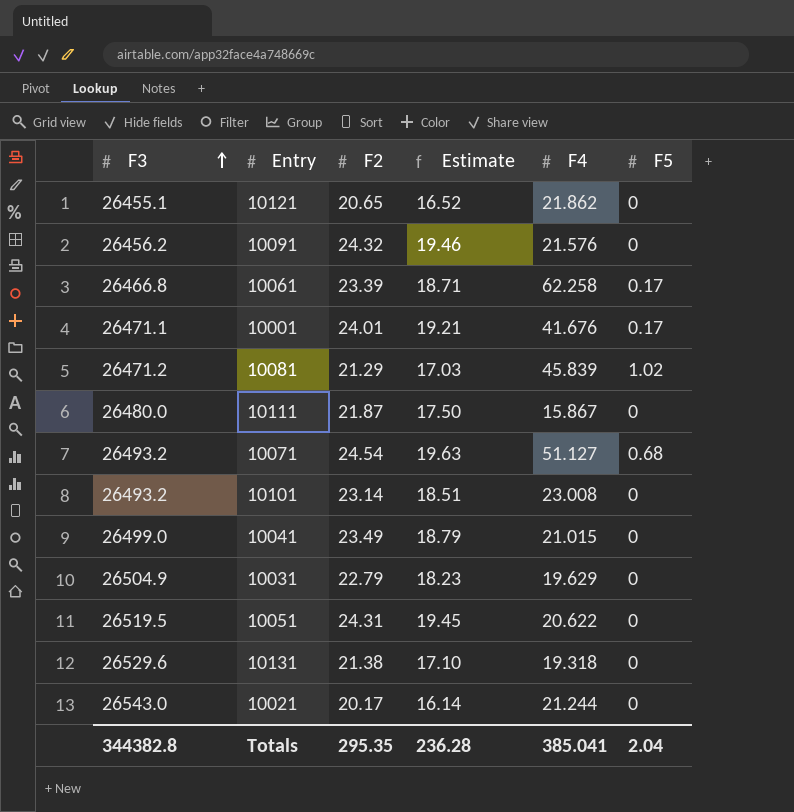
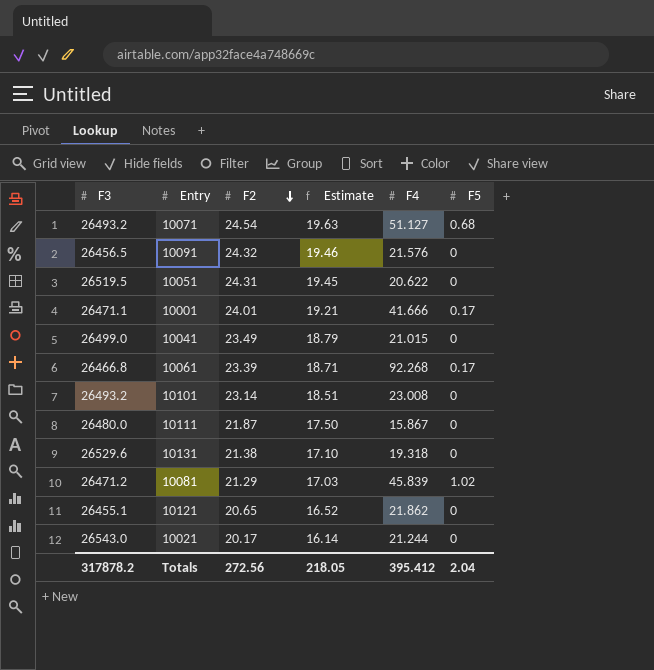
row order: F3 ascending -> F2 descending
row 10031: 26504.9 | 22.79 | 18.23 | 19.629 | 0 -> none
10091 | F3: 26456.2 -> 26456.5
10001 | F4: 41.676 -> 41.666
10061 | F4: 62.258 -> 92.268
Totals | F3: 344382.8 -> 317878.2
Totals | F2: 295.35 -> 272.56
Totals | Estimate: 236.28 -> 218.05
Totals | F4: 385.041 -> 395.412

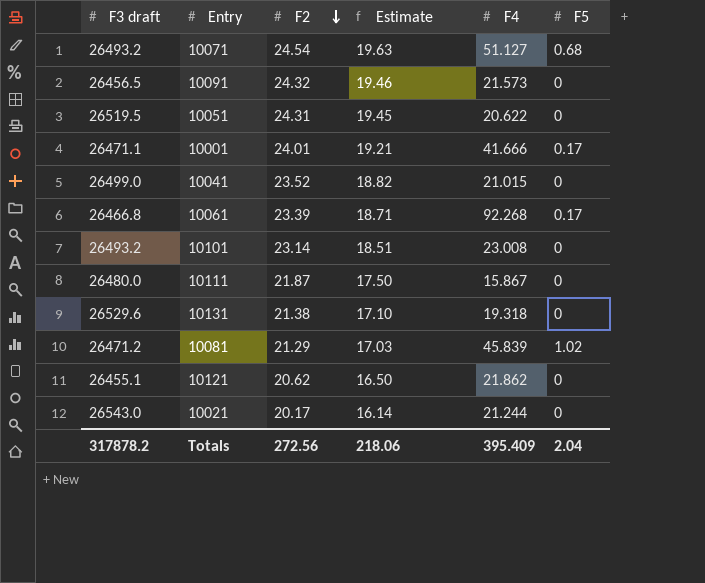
column name: F3 -> F3 draft
10091 | F4: 21.576 -> 21.573
10041 | F2: 23.49 -> 23.52
10041 | Estimate: 18.79 -> 18.82
10121 | F2: 20.65 -> 20.62
10121 | Estimate: 16.52 -> 16.50
Totals | Estimate: 218.05 -> 218.06
Totals | F4: 395.412 -> 395.409

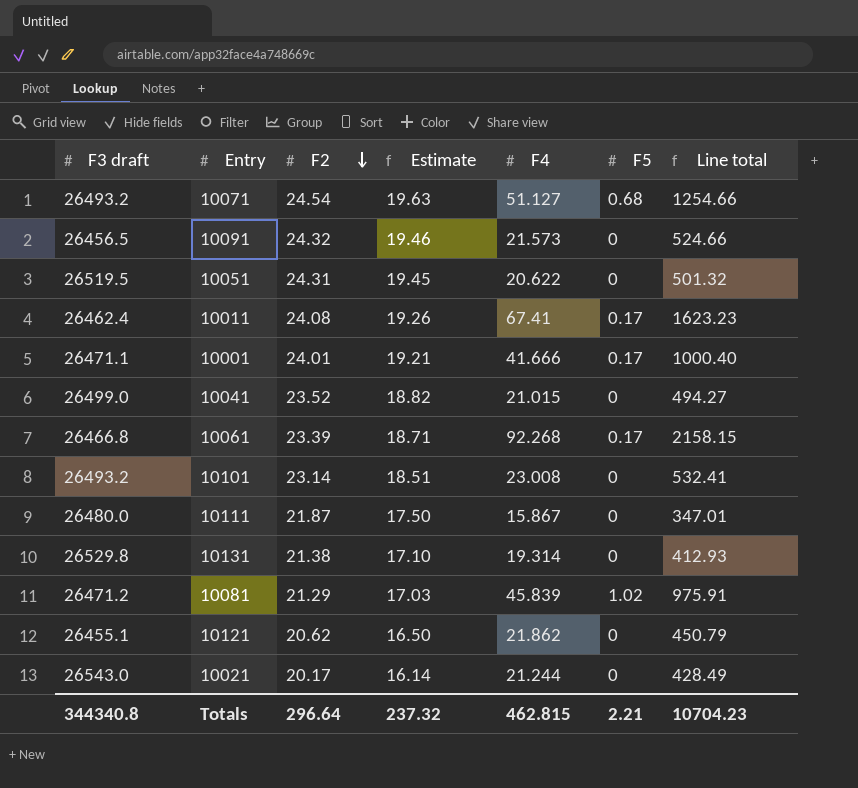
column Line total | formula: none -> [F2] * [F4]
row 10011: none -> 26462.4 | 24.08 | 19.26 | 67.41 | 0.17 | 1623.23
10131 | F3 draft: 26529.6 -> 26529.8
10131 | F4: 19.318 -> 19.314
Totals | F3 draft: 317878.2 -> 344340.8
Totals | F2: 272.56 -> 296.64
Totals | Estimate: 218.06 -> 237.32
Totals | F4: 395.409 -> 462.815
Totals | F5: 2.04 -> 2.21

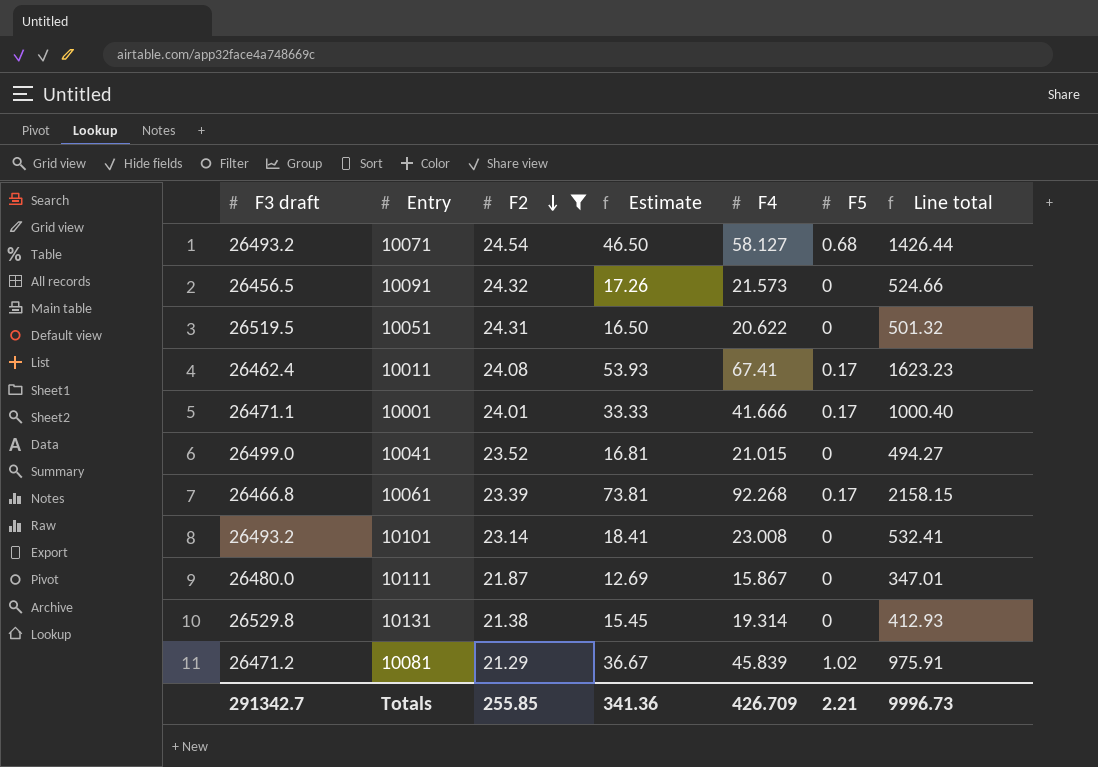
filter: none -> F2 >= 21.29
column Estimate | formula: [F2] * 0.8 -> [F4] * 0.8
10071 | F4: 51.127 -> 58.127
10071 | Line total: 1254.66 -> 1426.44
Totals | F3 draft: 344340.8 -> 291342.7
Totals | F2: 296.64 -> 255.85
Totals | Estimate: 237.32 -> 341.36
Totals | F4: 462.815 -> 426.709
Totals | Line total: 10704.23 -> 9996.73

